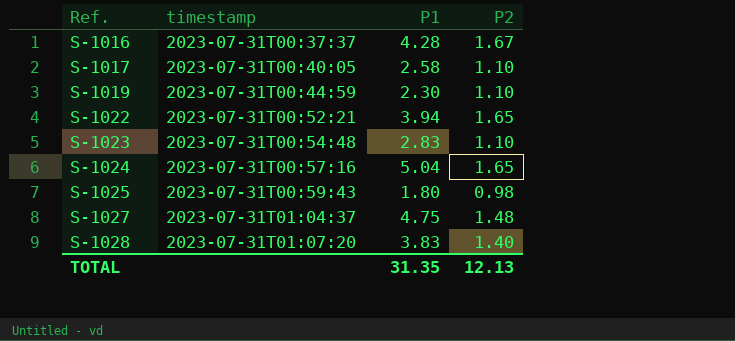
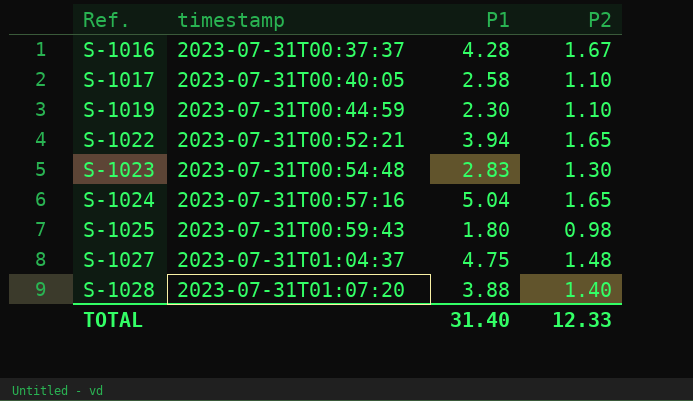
S-1023 | P2: 1.10 -> 1.30
S-1028 | P1: 3.83 -> 3.88
TOTAL | P1: 31.35 -> 31.40
TOTAL | P2: 12.13 -> 12.33

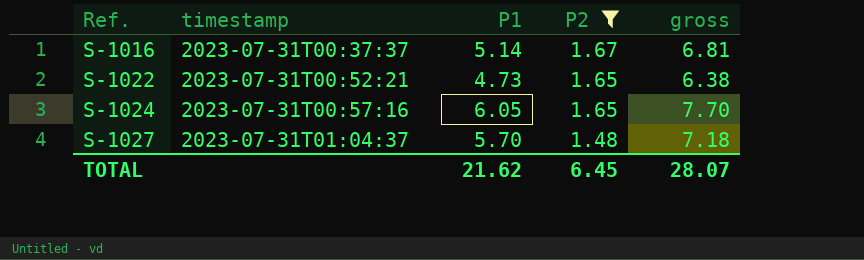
filter: none -> P2 >= 1.48
column gross | formula: none -> [P1] + [P2]
S-1016 | P1: 4.28 -> 5.14
S-1022 | P1: 3.94 -> 4.73
S-1024 | P1: 5.04 -> 6.05
S-1027 | P1: 4.75 -> 5.70
TOTAL | P1: 31.40 -> 21.62
TOTAL | P2: 12.33 -> 6.45

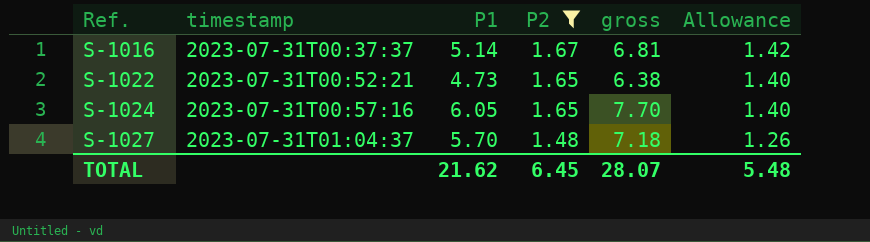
column Allowance | formula: none -> [P2] * 0.85

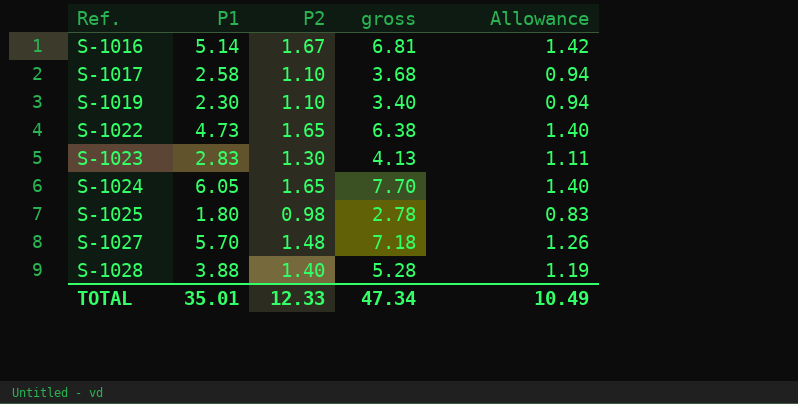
filter: P2 >= 1.48 -> none
column timestamp | position: 2 -> none
TOTAL | P1: 21.62 -> 35.01
TOTAL | P2: 6.45 -> 12.33
TOTAL | gross: 28.07 -> 47.34
TOTAL | Allowance: 5.48 -> 10.49

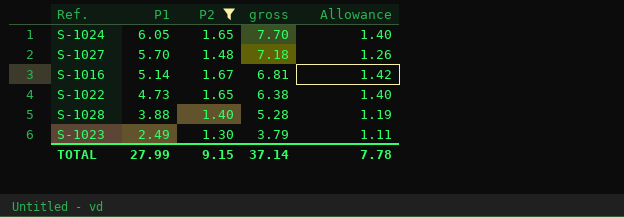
filter: none -> P2 >= 1.30
row order: Ref. ascending -> P1 descending
S-1023 | P1: 2.83 -> 2.49
S-1023 | gross: 4.13 -> 3.79
TOTAL | P1: 35.01 -> 27.99
TOTAL | P2: 12.33 -> 9.15
TOTAL | gross: 47.34 -> 37.14
TOTAL | Allowance: 10.49 -> 7.78

